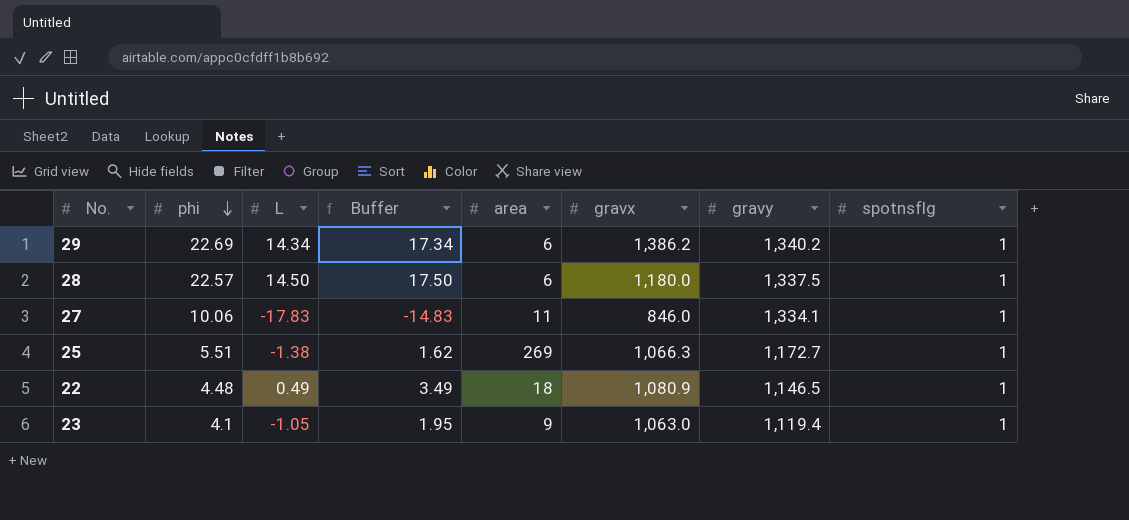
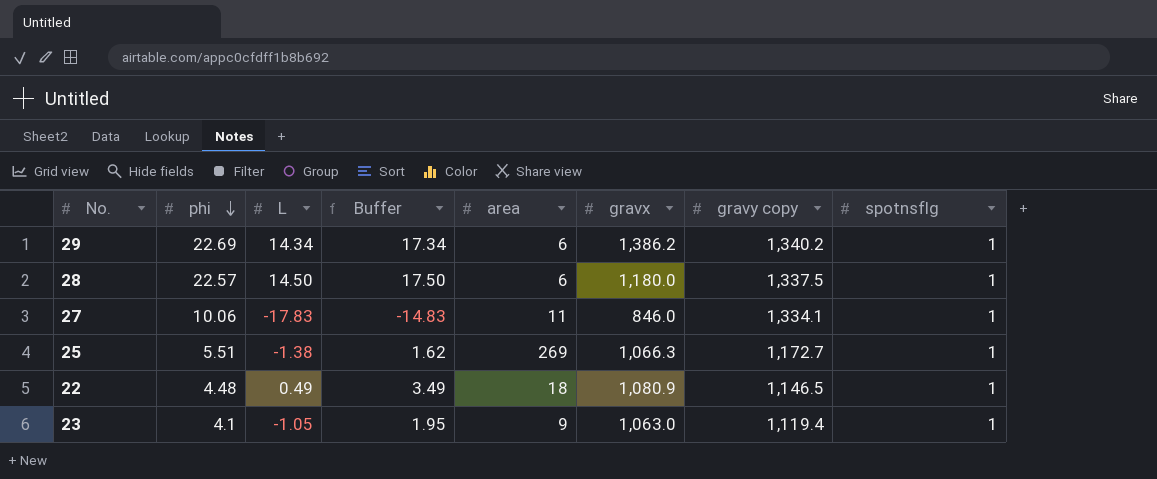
column name: gravy -> gravy copy

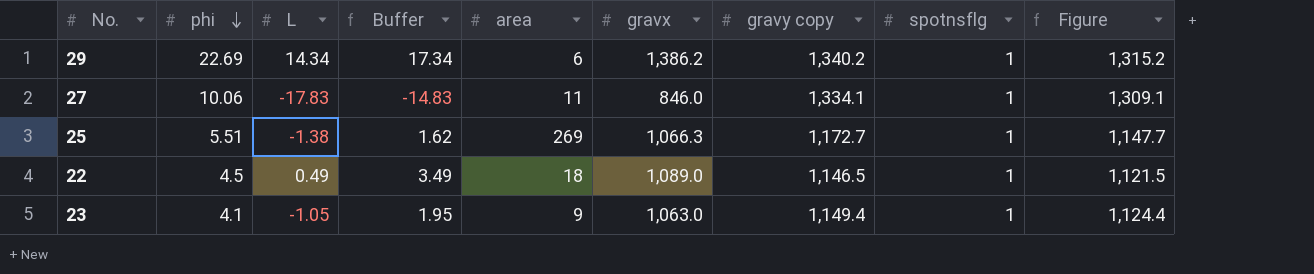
column Figure | formula: none -> [gravy copy] - 25
row 28: 22.57 | 14.50 | 17.50 | 6 | 1,180.0 | 1,337.5 | 1 -> none
22 | phi: 4.48 -> 4.5
22 | gravx: 1,080.9 -> 1,089.0
23 | gravy copy: 1,119.4 -> 1,149.4

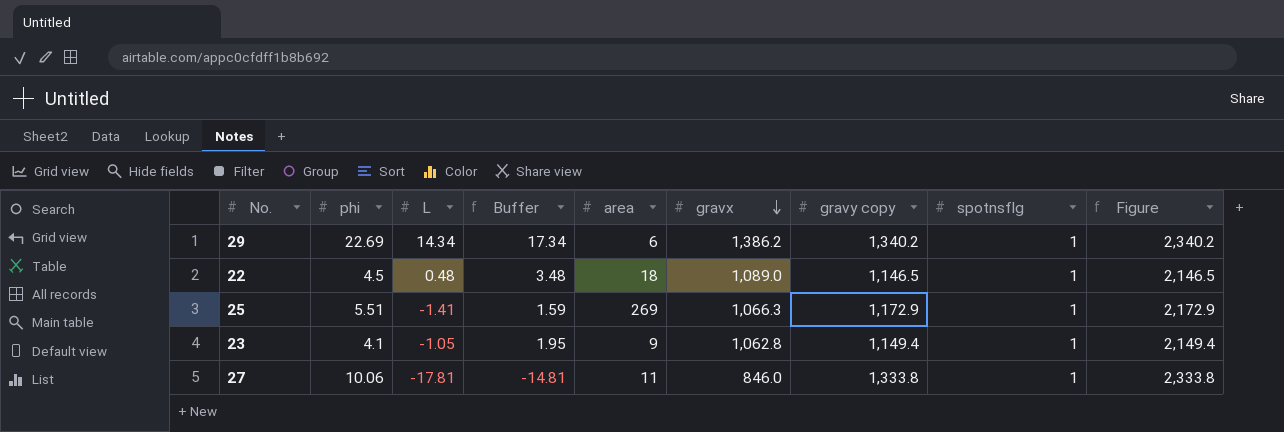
row order: phi descending -> gravx descending
column Figure | formula: [gravy copy] - 25 -> [gravy copy] + 1000
22 | L: 0.49 -> 0.48
22 | Buffer: 3.49 -> 3.48
25 | L: -1.38 -> -1.41
25 | Buffer: 1.62 -> 1.59
25 | gravy copy: 1,172.7 -> 1,172.9
23 | gravx: 1,063.0 -> 1,062.8
27 | L: -17.83 -> -17.81
27 | Buffer: -14.83 -> -14.81
27 | gravy copy: 1,334.1 -> 1,333.8

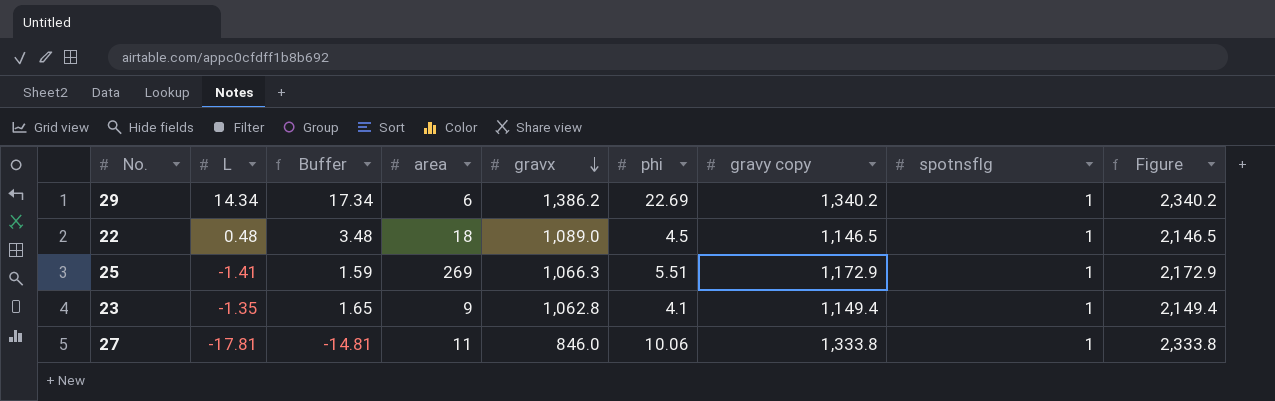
column phi | position: 2 -> 6
23 | L: -1.05 -> -1.35
23 | Buffer: 1.95 -> 1.65

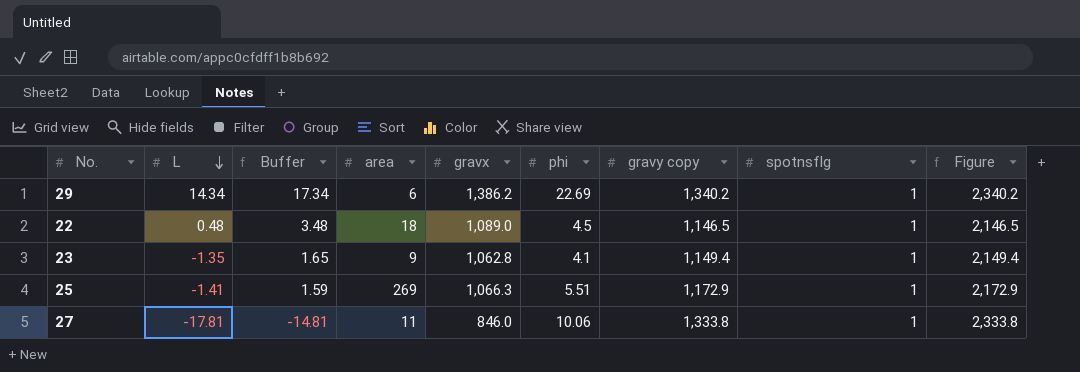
row order: gravx descending -> L descending

